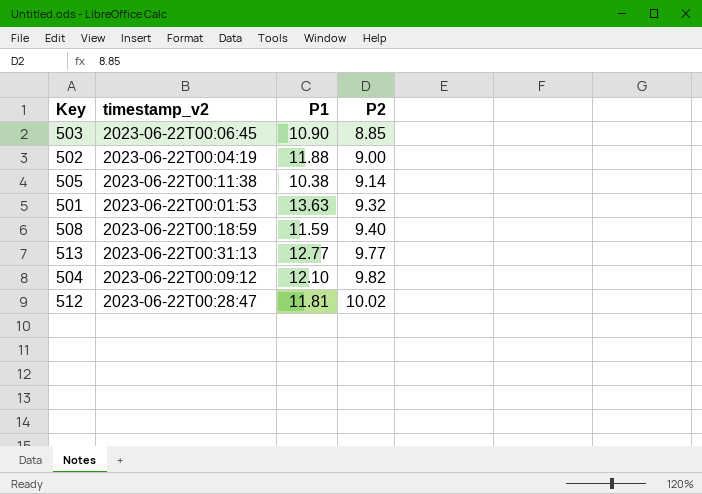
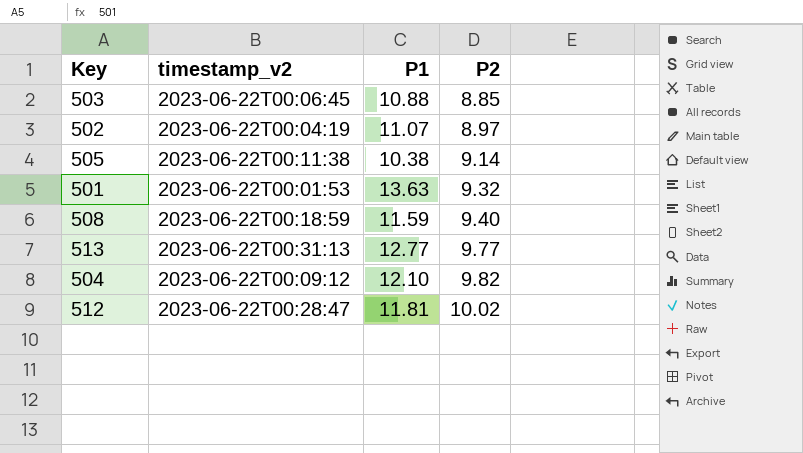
503 | P1: 10.90 -> 10.88
502 | P1: 11.88 -> 11.07
502 | P2: 9.00 -> 8.97

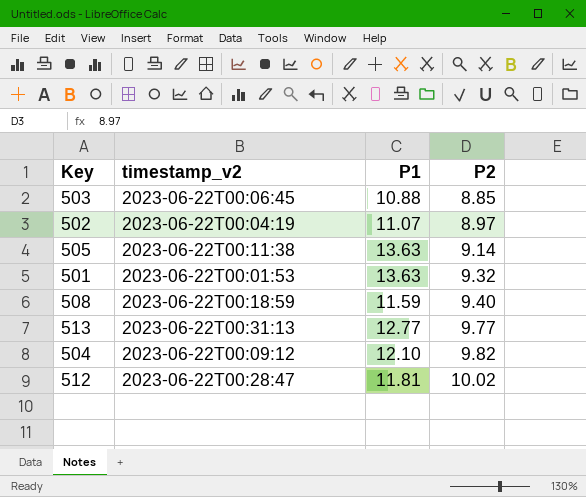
505 | P1: 10.38 -> 13.63

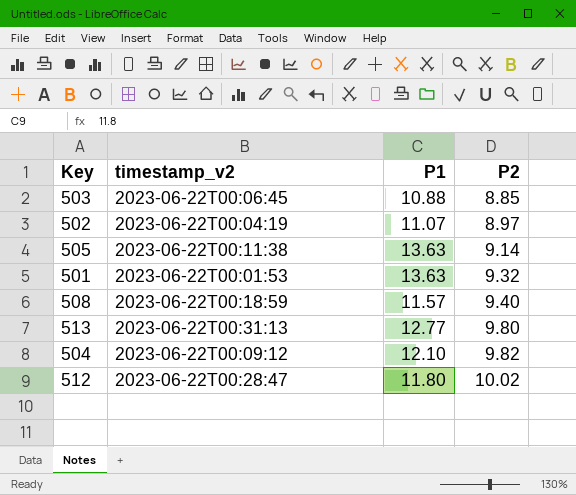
508 | P1: 11.59 -> 11.57
513 | P2: 9.77 -> 9.80
512 | P1: 11.81 -> 11.80

